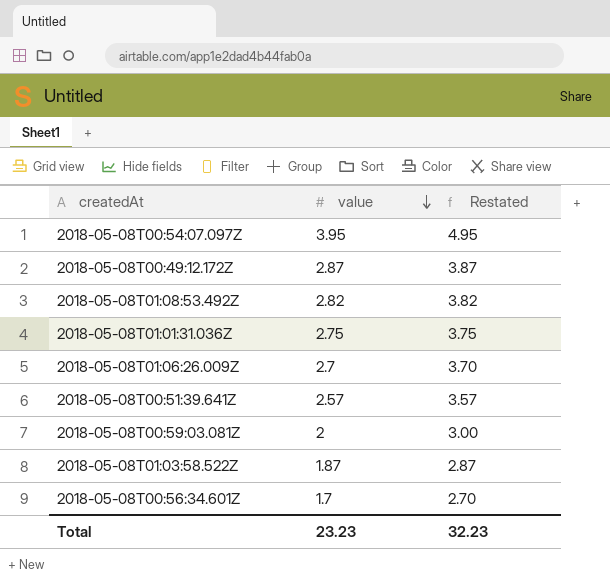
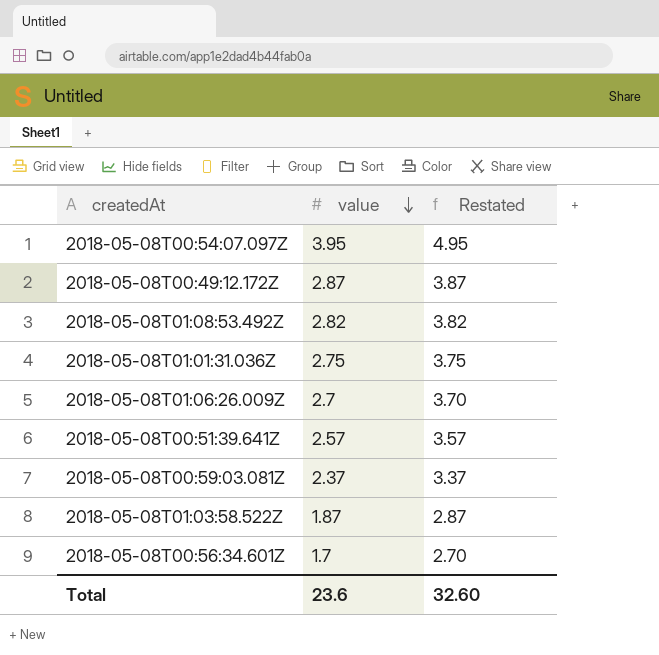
2018-05-08T00:59:03.081Z | value: 2 -> 2.37
2018-05-08T00:59:03.081Z | Restated: 3.00 -> 3.37
Total | value: 23.23 -> 23.6
Total | Restated: 32.23 -> 32.60

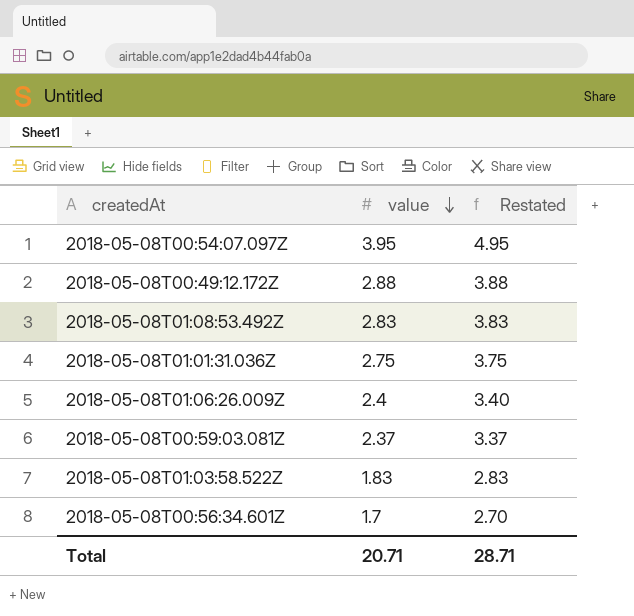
row 2018-05-08T00:51:39.641Z: 2.57 | 3.57 -> none
2018-05-08T00:49:12.172Z | value: 2.87 -> 2.88
2018-05-08T00:49:12.172Z | Restated: 3.87 -> 3.88
2018-05-08T01:08:53.492Z | value: 2.82 -> 2.83
2018-05-08T01:08:53.492Z | Restated: 3.82 -> 3.83
2018-05-08T01:06:26.009Z | value: 2.7 -> 2.4
2018-05-08T01:06:26.009Z | Restated: 3.70 -> 3.40
2018-05-08T01:03:58.522Z | value: 1.87 -> 1.83
2018-05-08T01:03:58.522Z | Restated: 2.87 -> 2.83
Total | value: 23.6 -> 20.71
Total | Restated: 32.60 -> 28.71

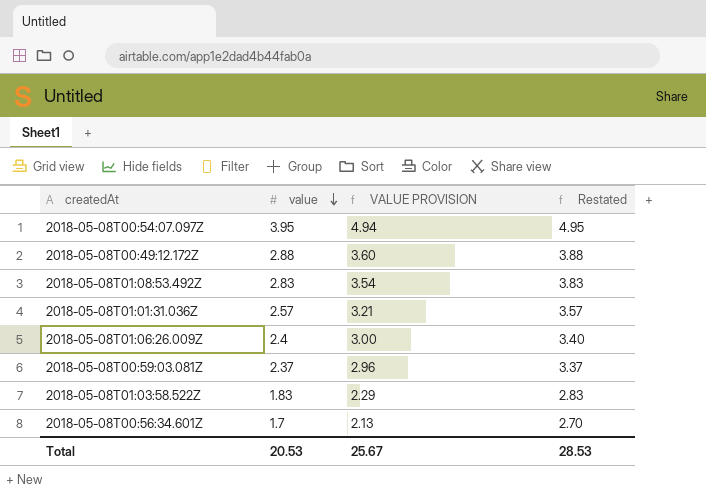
column VALUE PROVISION | formula: none -> [value] * 1.25
2018-05-08T01:01:31.036Z | value: 2.75 -> 2.57
2018-05-08T01:01:31.036Z | Restated: 3.75 -> 3.57
Total | value: 20.71 -> 20.53
Total | Restated: 28.71 -> 28.53

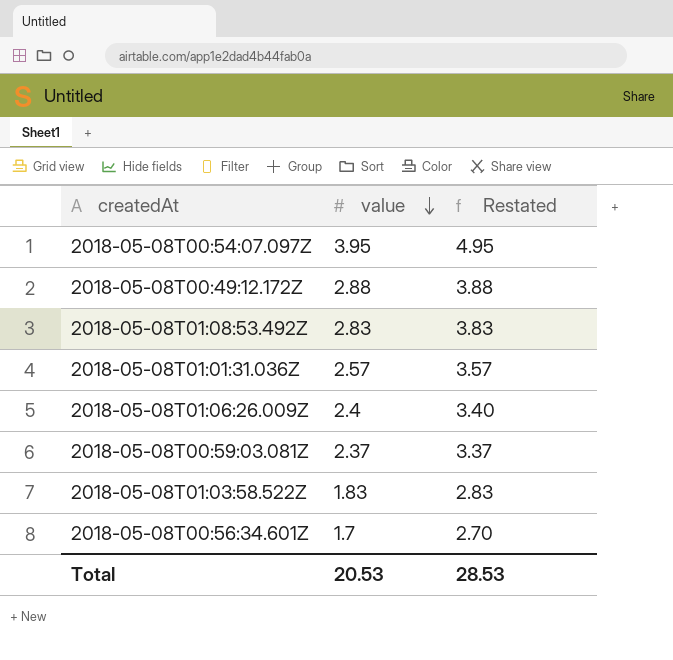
column VALUE PROVISION | formula: [value] * 1.25 -> none

